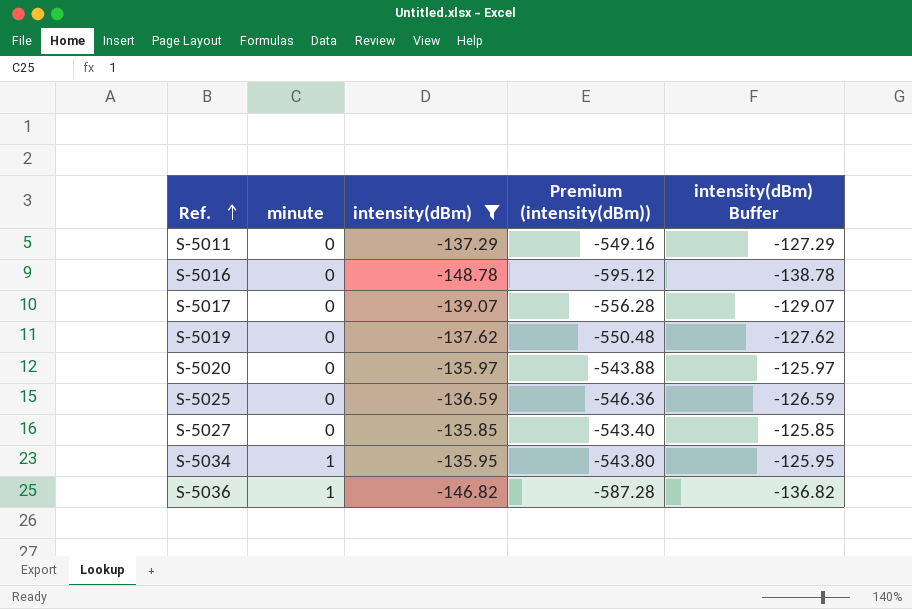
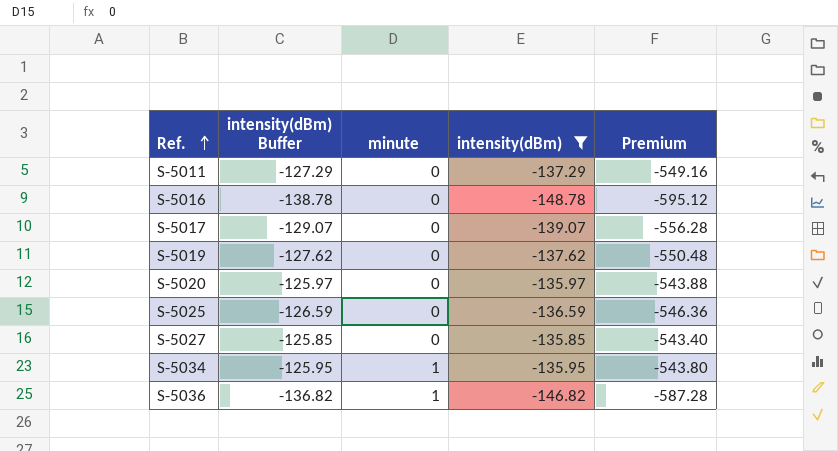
column intensity(dBm) Buffer | position: 5 -> 2
column name: Premium (intensity(dBm)) -> Premium

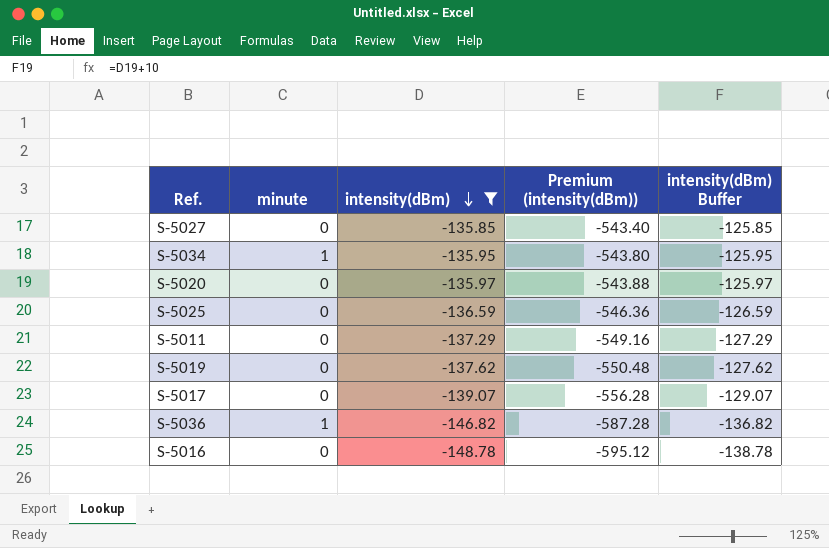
row order: Ref. ascending -> intensity(dBm) descending
column name: Premium -> Premium (intensity(dBm))
column intensity(dBm) Buffer | position: 2 -> 5

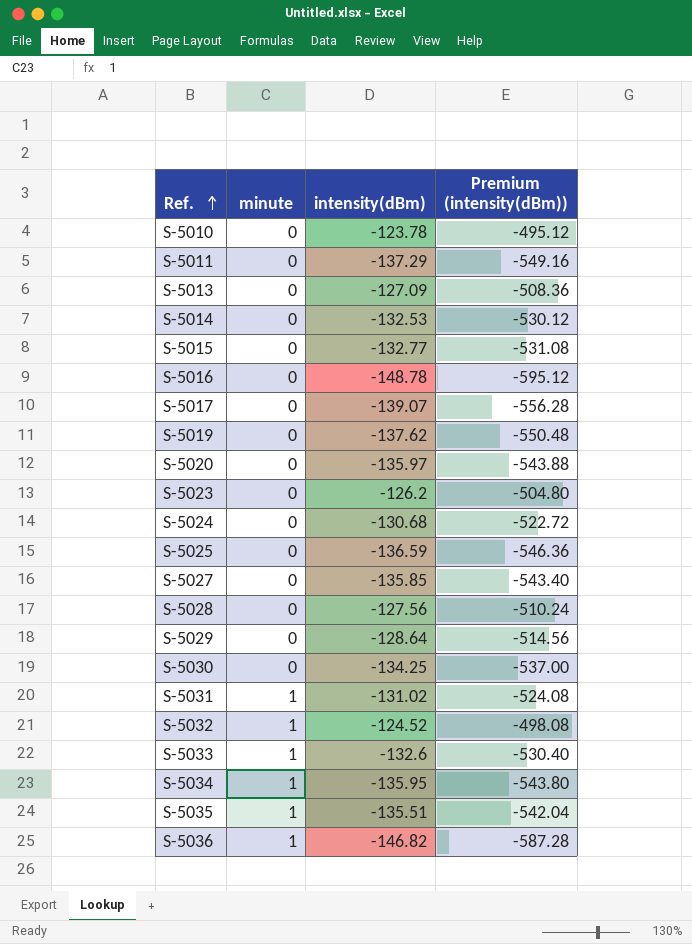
filter: intensity(dBm) <= -135.85 -> none
row order: intensity(dBm) descending -> Ref. ascending
column intensity(dBm) Buffer | formula: [intensity(dBm)] + 10 -> none

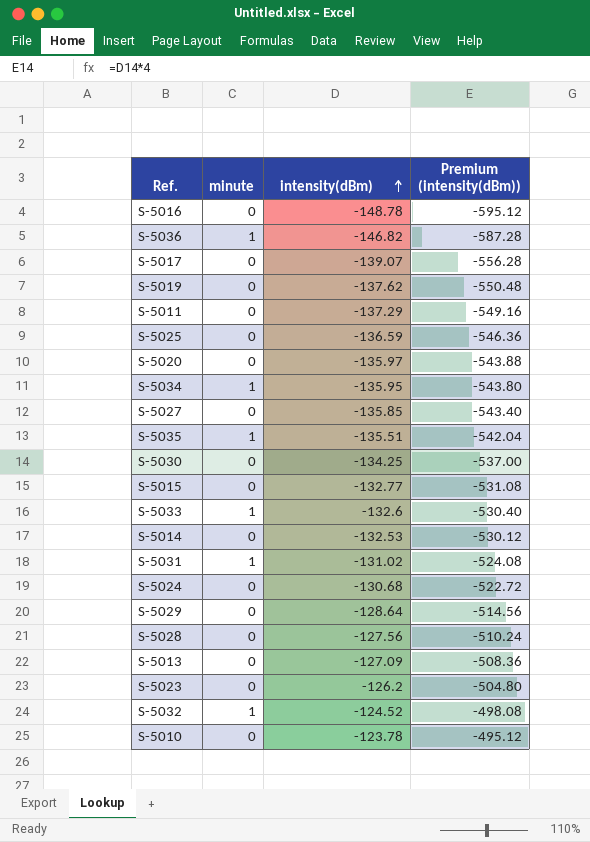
row order: Ref. ascending -> intensity(dBm) ascending

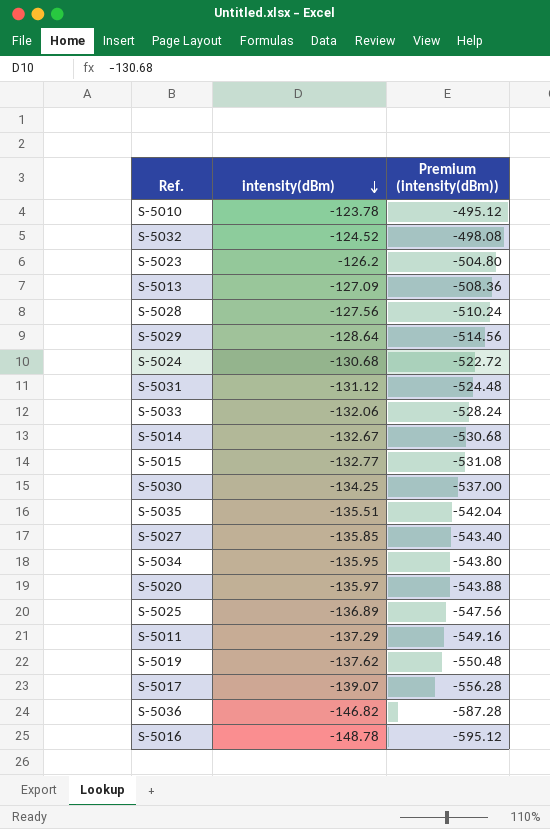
row order: intensity(dBm) ascending -> intensity(dBm) descending
column minute | position: 2 -> none
S-5031 | intensity(dBm): -131.02 -> -131.12
S-5031 | Premium (intensity(dBm)): -524.08 -> -524.48
S-5033 | intensity(dBm): -132.6 -> -132.06
S-5033 | Premium (intensity(dBm)): -530.40 -> -528.24
S-5014 | intensity(dBm): -132.53 -> -132.67
S-5014 | Premium (intensity(dBm)): -530.12 -> -530.68
S-5025 | intensity(dBm): -136.59 -> -136.89
S-5025 | Premium (intensity(dBm)): -546.36 -> -547.56

